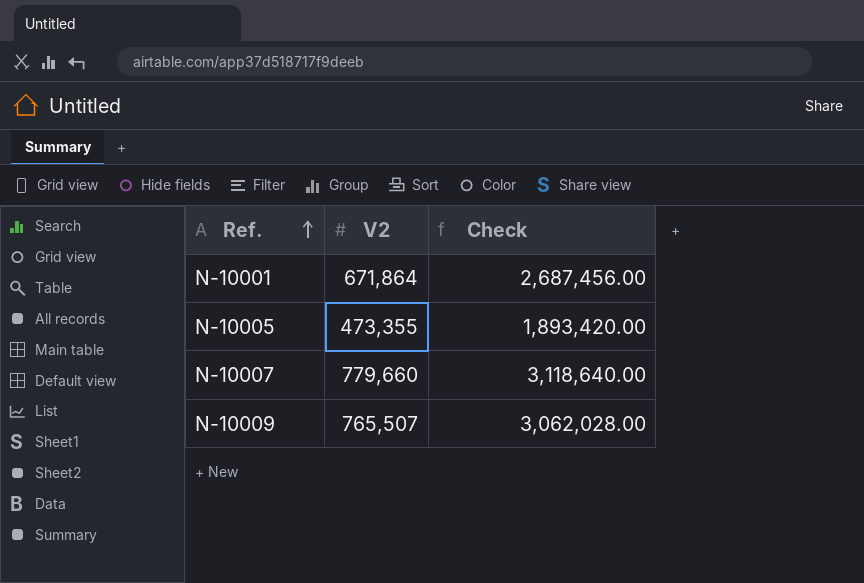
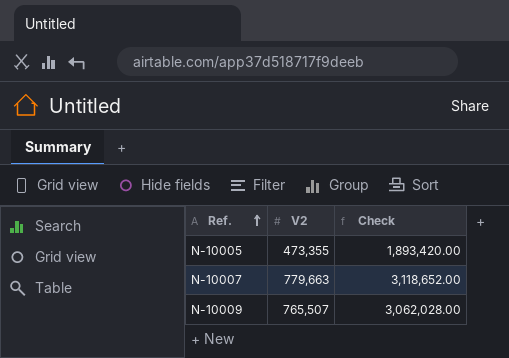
row N-10001: 671,864 | 2,687,456.00 -> none
N-10007 | V2: 779,660 -> 779,663
N-10007 | Check: 3,118,640.00 -> 3,118,652.00

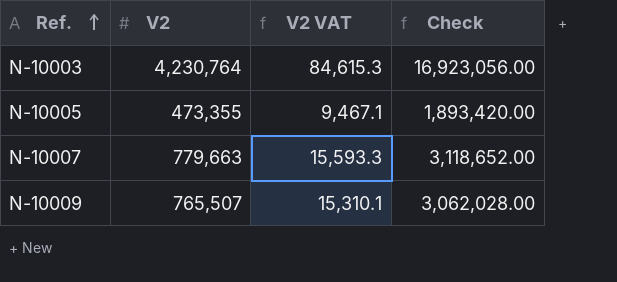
column V2 VAT | formula: none -> [V2] * 0.02
row N-10003: none -> 4,230,764 | 84,615.3 | 16,923,056.00

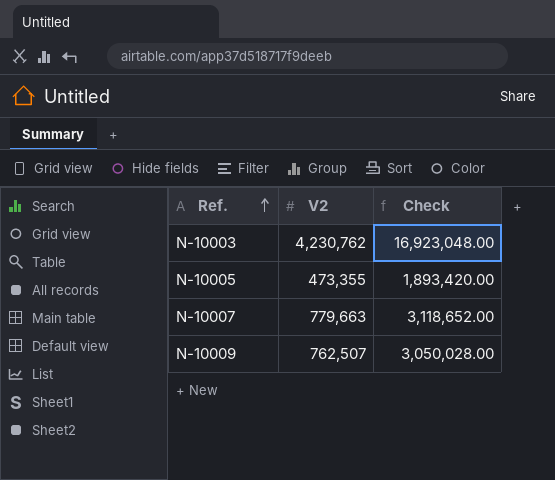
column V2 VAT | formula: [V2] * 0.02 -> none
N-10003 | V2: 4,230,764 -> 4,230,762
N-10003 | Check: 16,923,056.00 -> 16,923,048.00
N-10009 | V2: 765,507 -> 762,507
N-10009 | Check: 3,062,028.00 -> 3,050,028.00

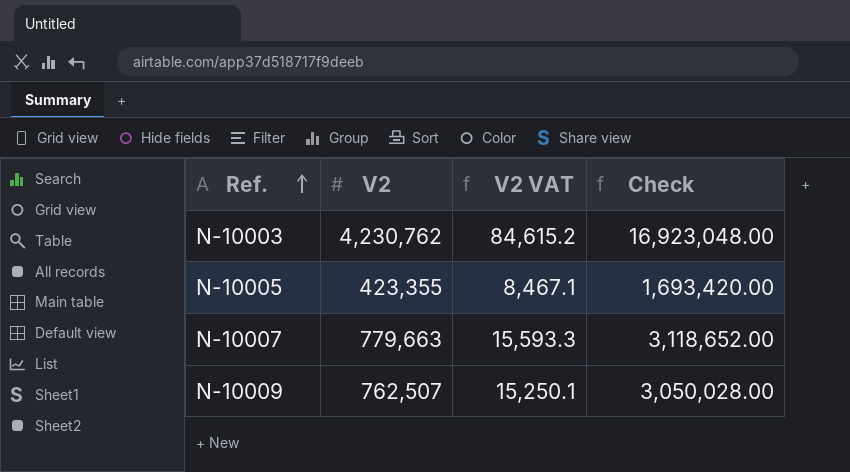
column V2 VAT | formula: none -> [V2] * 0.02
N-10005 | V2: 473,355 -> 423,355
N-10005 | Check: 1,893,420.00 -> 1,693,420.00

